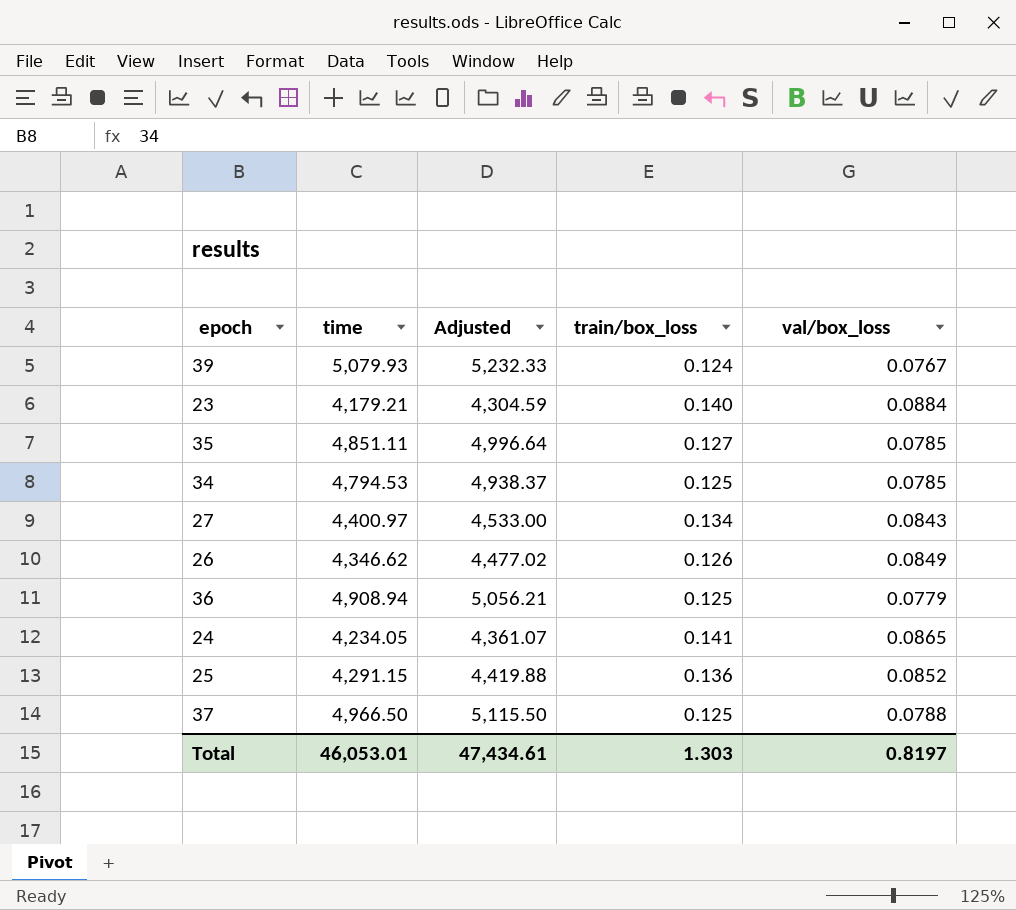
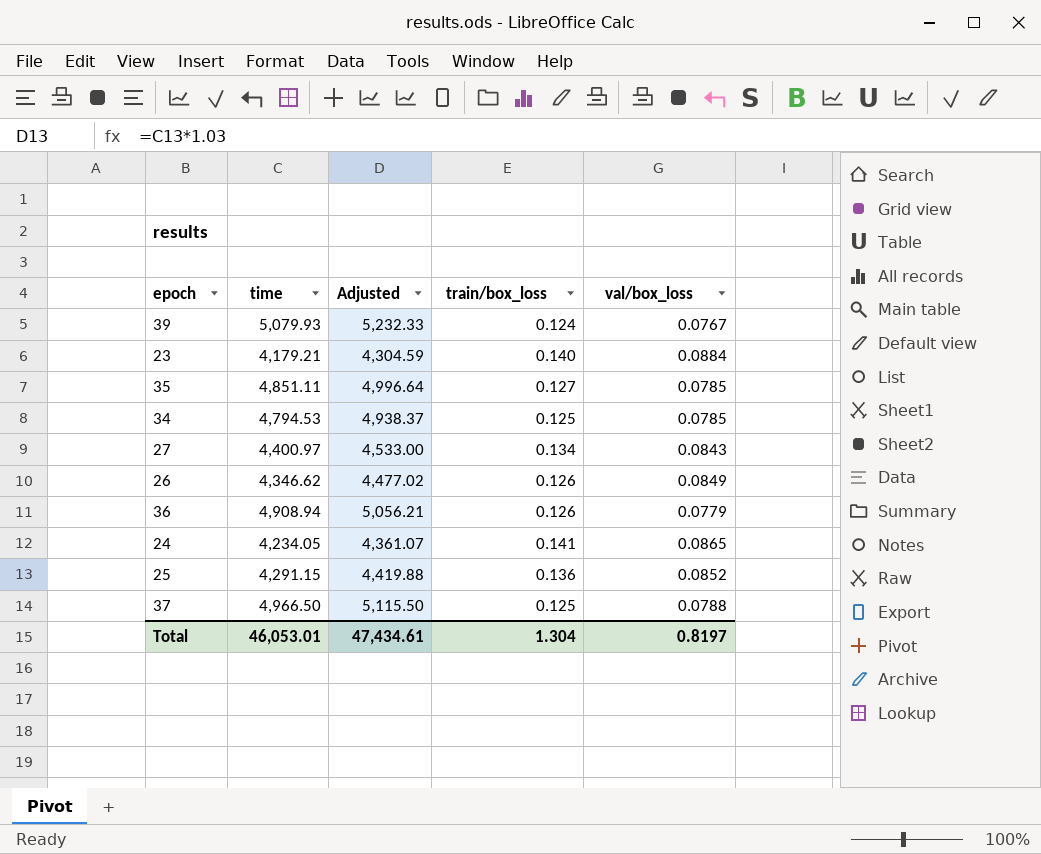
36 | train/box_loss: 0.125 -> 0.126
Total | train/box_loss: 1.303 -> 1.304

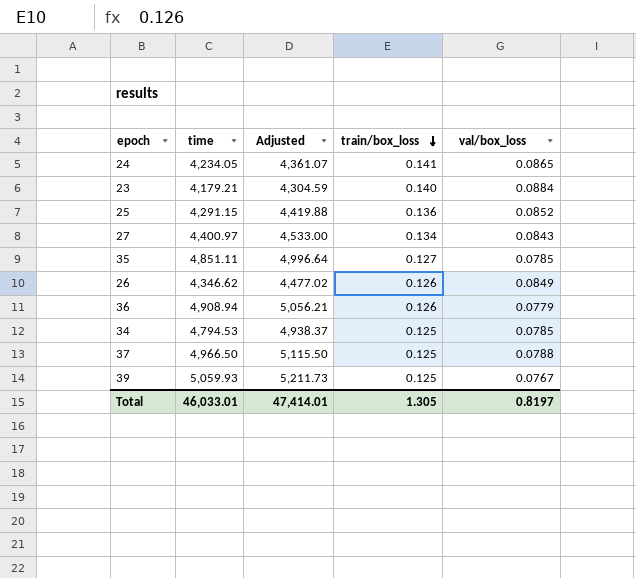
row order: none -> train/box_loss descending
39 | time: 5,079.93 -> 5,059.93
39 | Adjusted: 5,232.33 -> 5,211.73
39 | train/box_loss: 0.124 -> 0.125
Total | time: 46,053.01 -> 46,033.01
Total | Adjusted: 47,434.61 -> 47,414.01
Total | train/box_loss: 1.304 -> 1.305

